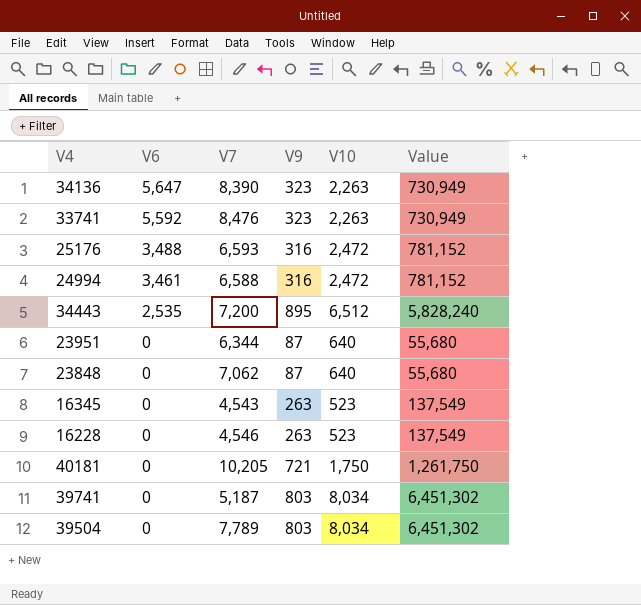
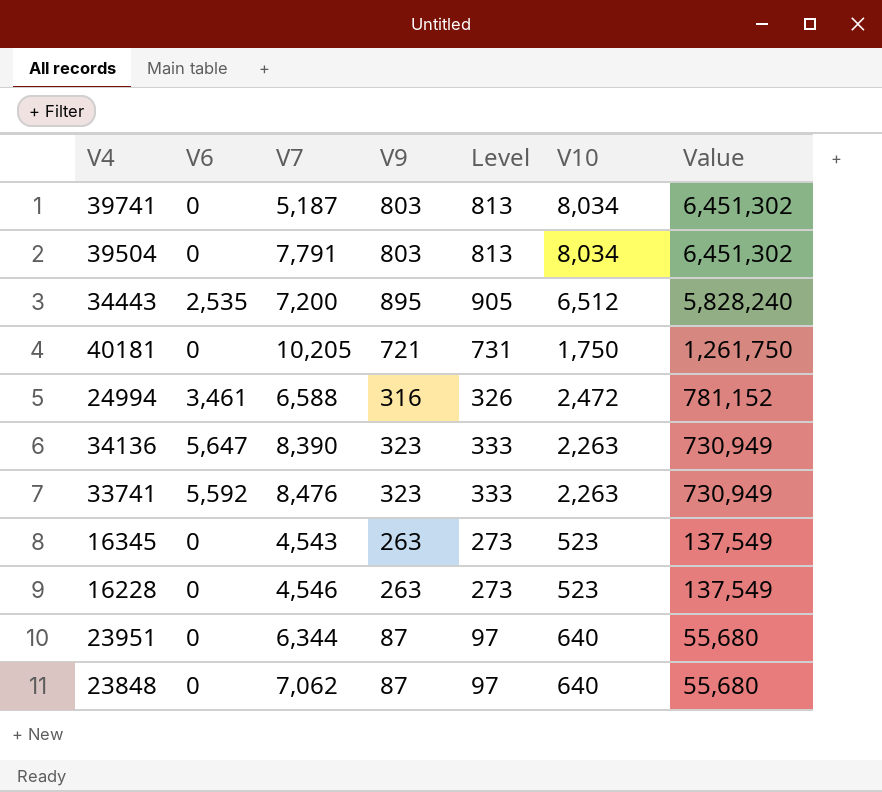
row order: V6 descending -> Value descending
column Level | formula: none -> [V9] + 10
row 25176: 3,488 | 6,593 | 316 | 2,472 | 781,152 -> none
39504 | V7: 7,789 -> 7,791

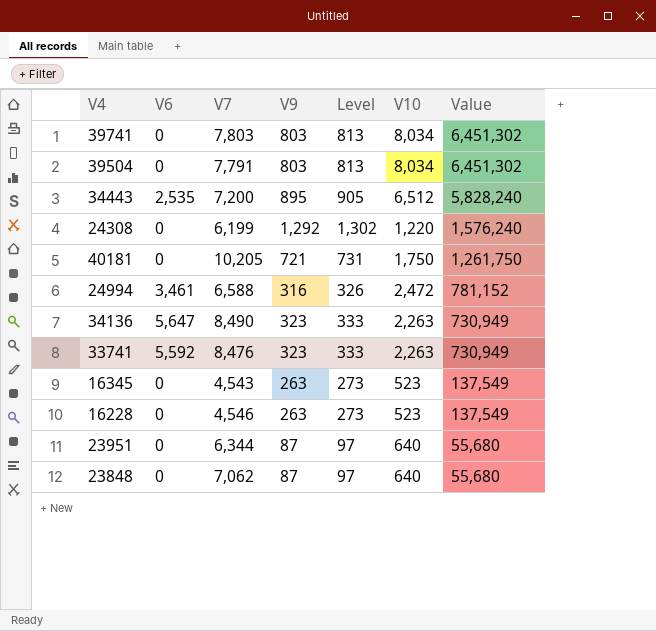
39741 | V7: 5,187 -> 7,803
row 24308: none -> 0 | 6,199 | 1,292 | 1,302 | 1,220 | 1,576,240
34136 | V7: 8,390 -> 8,490

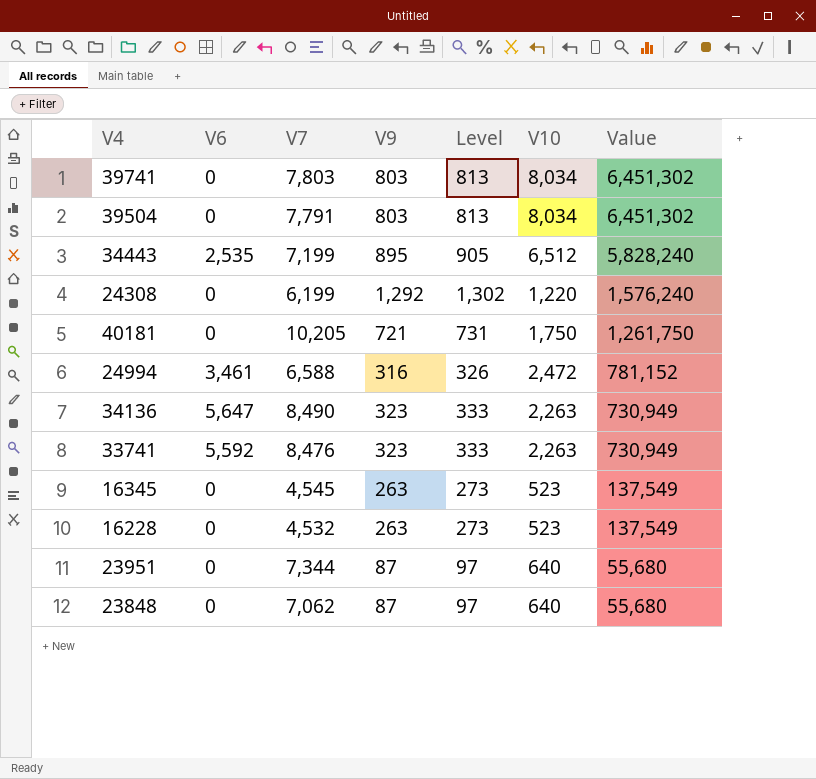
34443 | V7: 7,200 -> 7,199
16345 | V7: 4,543 -> 4,545
16228 | V7: 4,546 -> 4,532
23951 | V7: 6,344 -> 7,344

